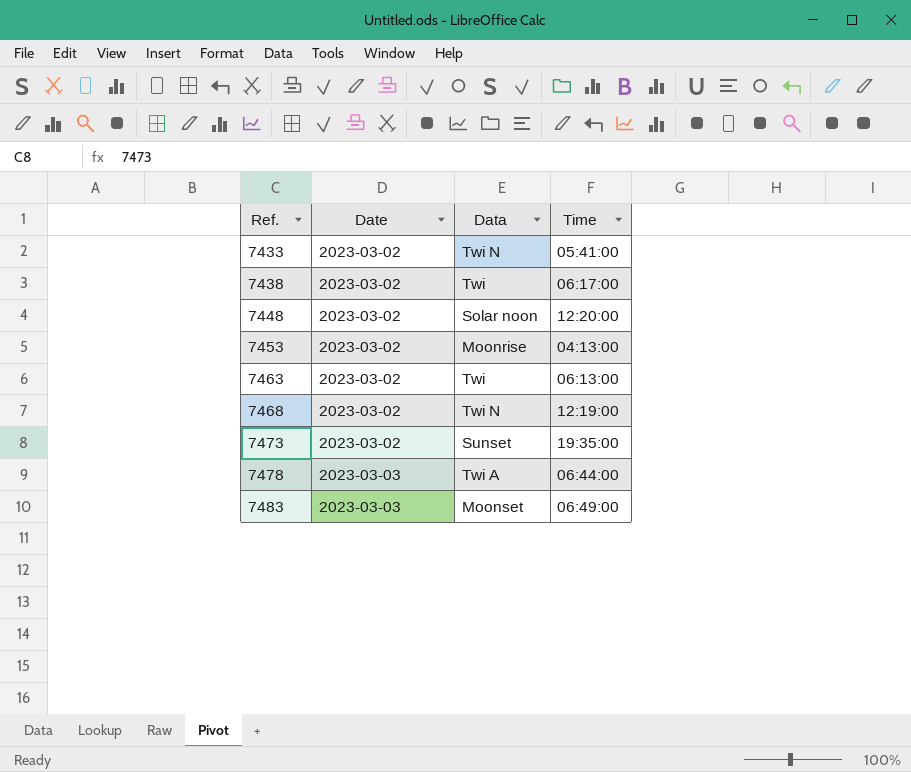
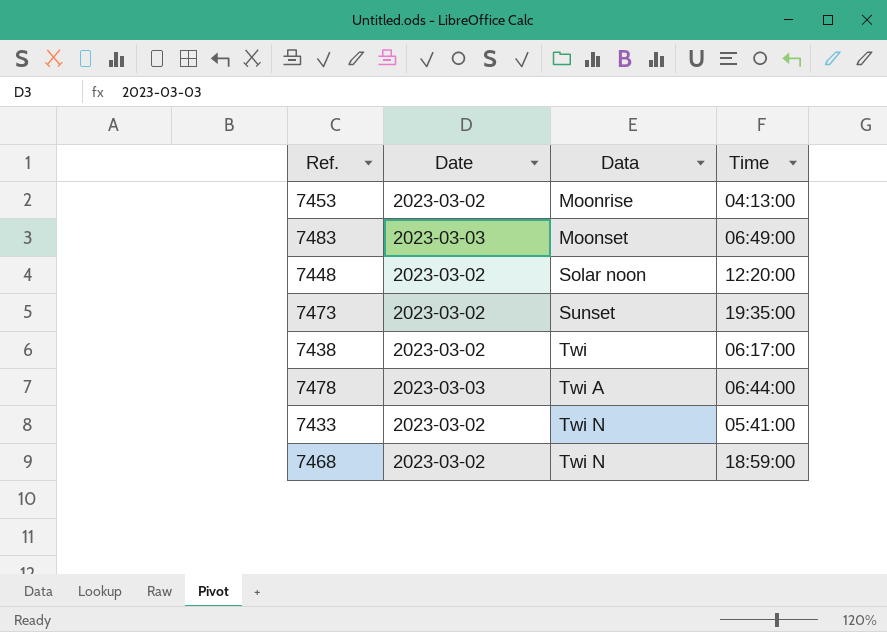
row order: Ref. ascending -> Data ascending
row 7463: 2023-03-02 | Twi | 06:13:00 -> none
7468 | Time: 12:19:00 -> 18:59:00

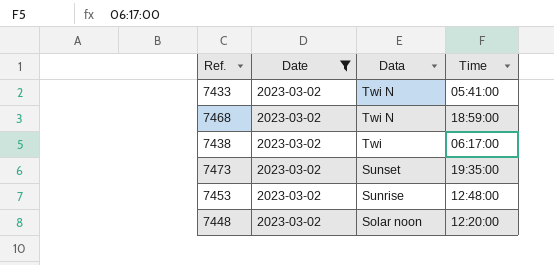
filter: none -> Date = 2023-03-02
row order: Data ascending -> Data descending
7453 | Data: Moonrise -> Sunrise
7453 | Time: 04:13:00 -> 12:48:00

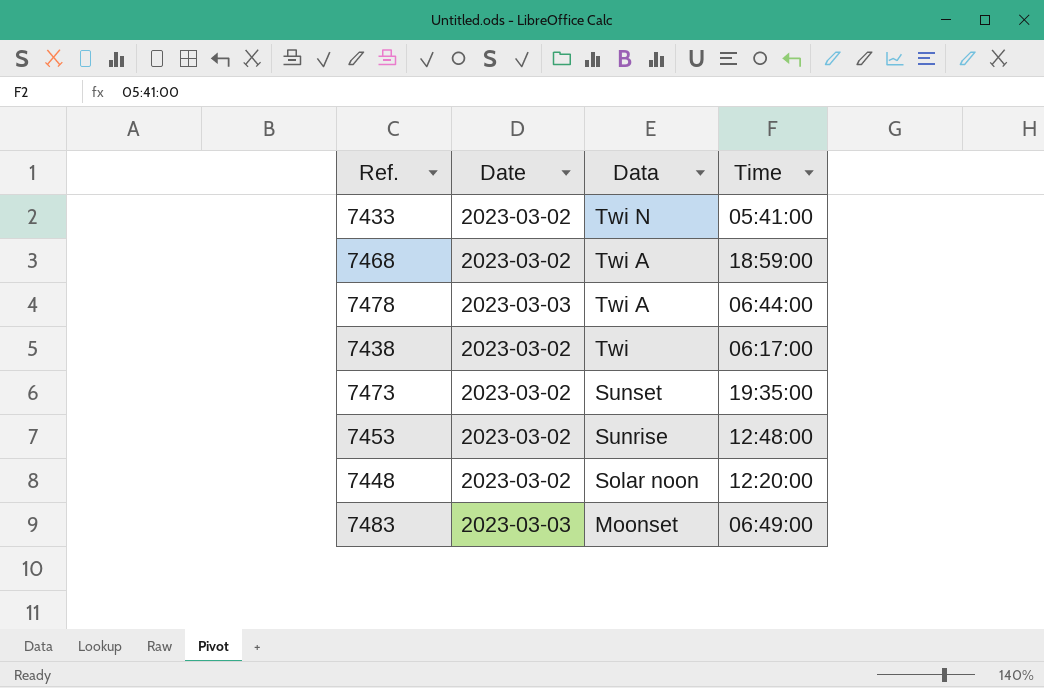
filter: Date = 2023-03-02 -> none
7468 | Data: Twi N -> Twi A

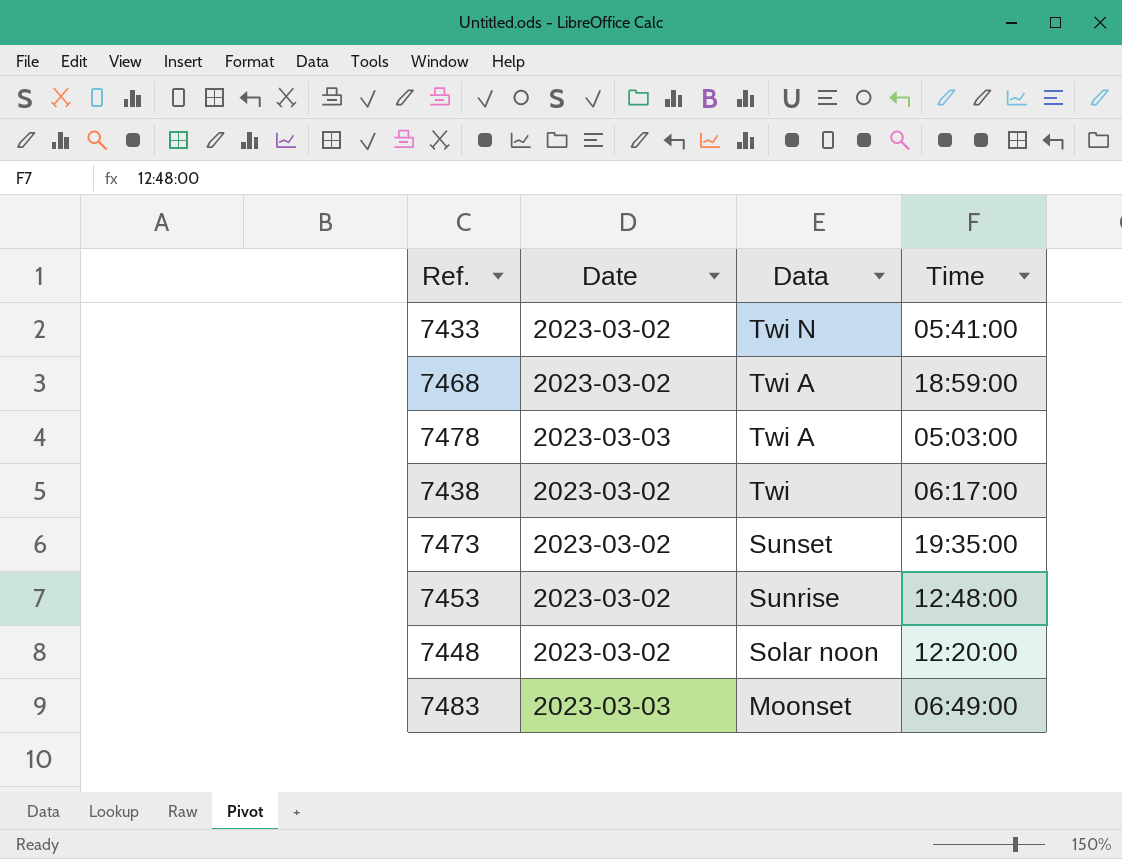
7478 | Time: 06:44:00 -> 05:03:00

